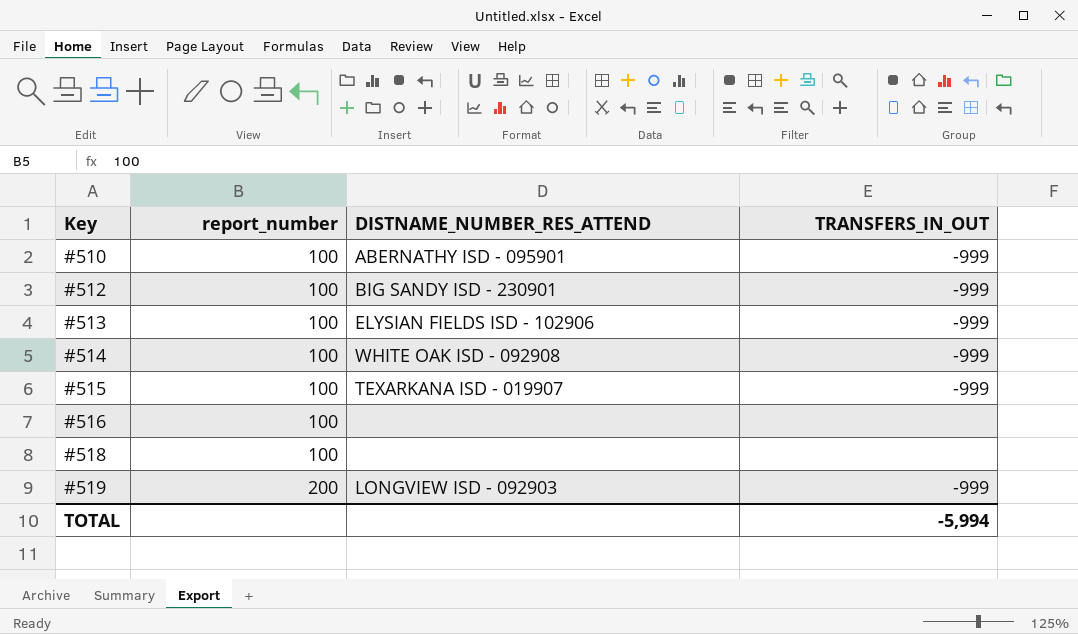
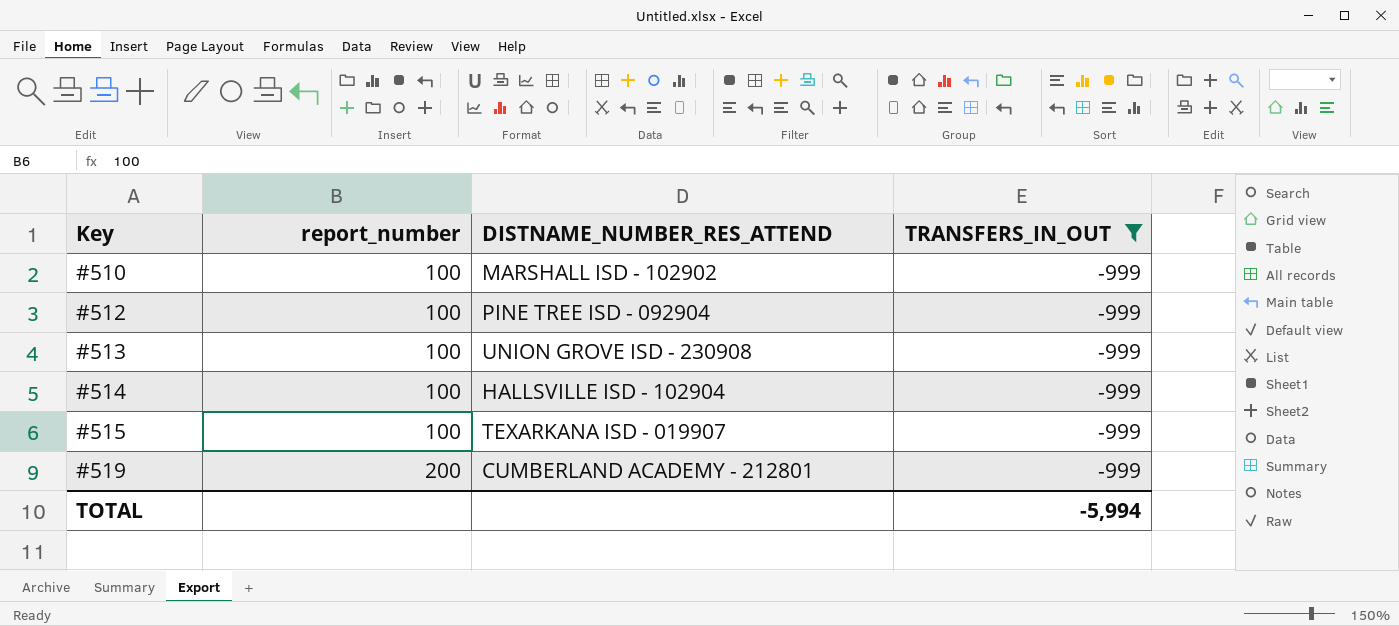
filter: none -> TRANSFERS_IN_OUT = -999
#510 | DISTNAME_NUMBER_RES_ATTEND: ABERNATHY ISD - 095901 -> MARSHALL ISD - 102902
#512 | DISTNAME_NUMBER_RES_ATTEND: BIG SANDY ISD - 230901 -> PINE TREE ISD - 092904
#513 | DISTNAME_NUMBER_RES_ATTEND: ELYSIAN FIELDS ISD - 102906 -> UNION GROVE ISD - 230908
#514 | DISTNAME_NUMBER_RES_ATTEND: WHITE OAK ISD - 092908 -> HALLSVILLE ISD - 102904
#519 | DISTNAME_NUMBER_RES_ATTEND: LONGVIEW ISD - 092903 -> CUMBERLAND ACADEMY - 212801

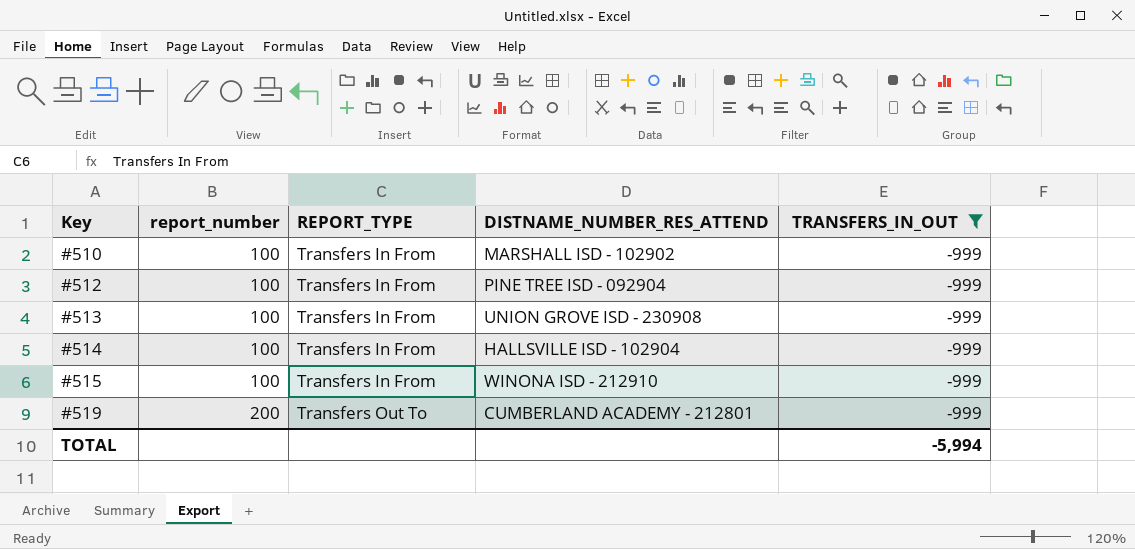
column REPORT_TYPE | position: none -> 3
#515 | DISTNAME_NUMBER_RES_ATTEND: TEXARKANA ISD - 019907 -> WINONA ISD - 212910

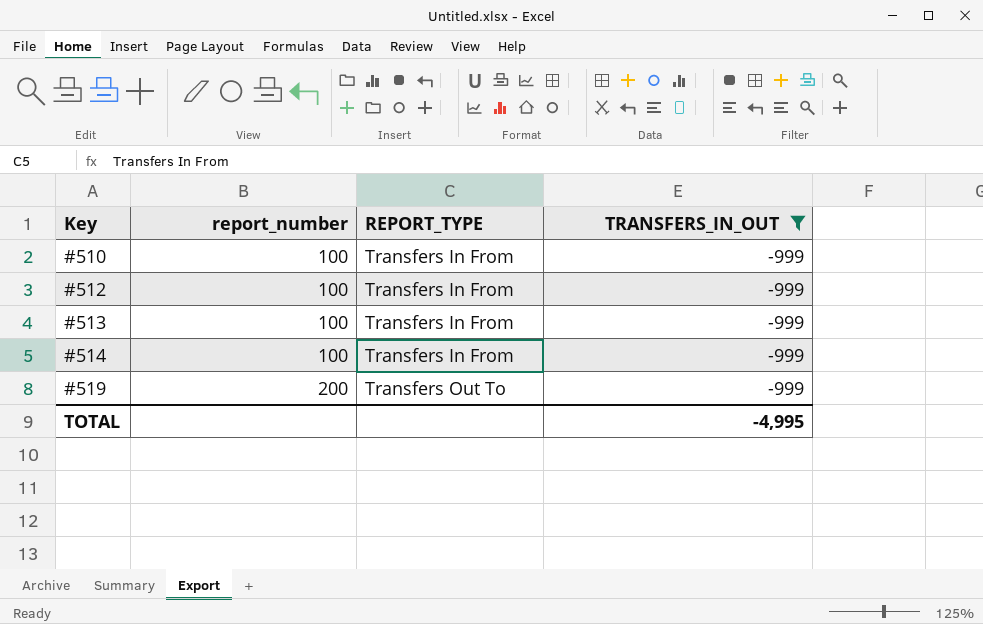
column DISTNAME_NUMBER_RES_ATTEND | position: 4 -> none
row #515: 100 | Transfers In From | WINONA ISD - 212910 | -999 -> none
TOTAL | TRANSFERS_IN_OUT: -5,994 -> -4,995

